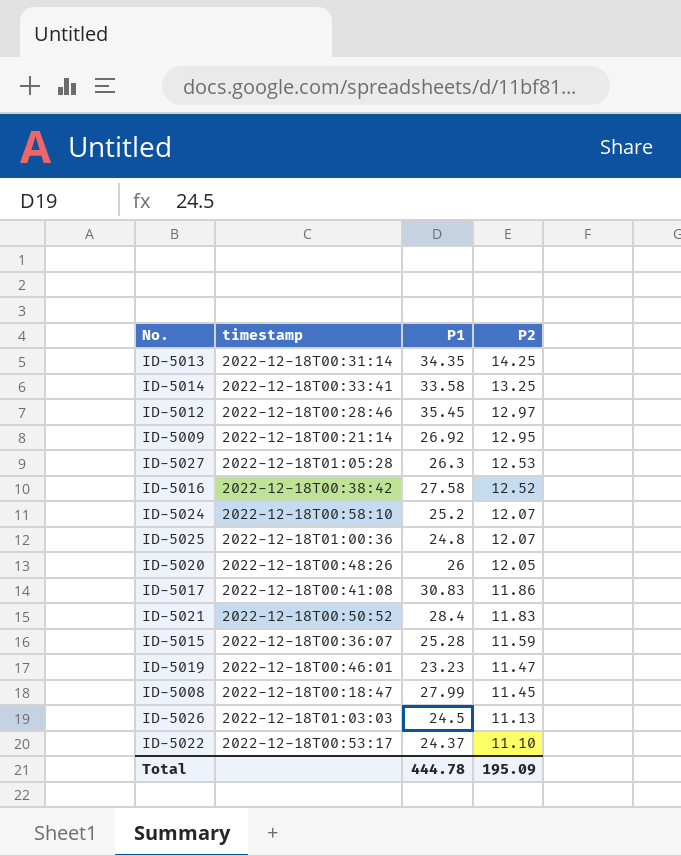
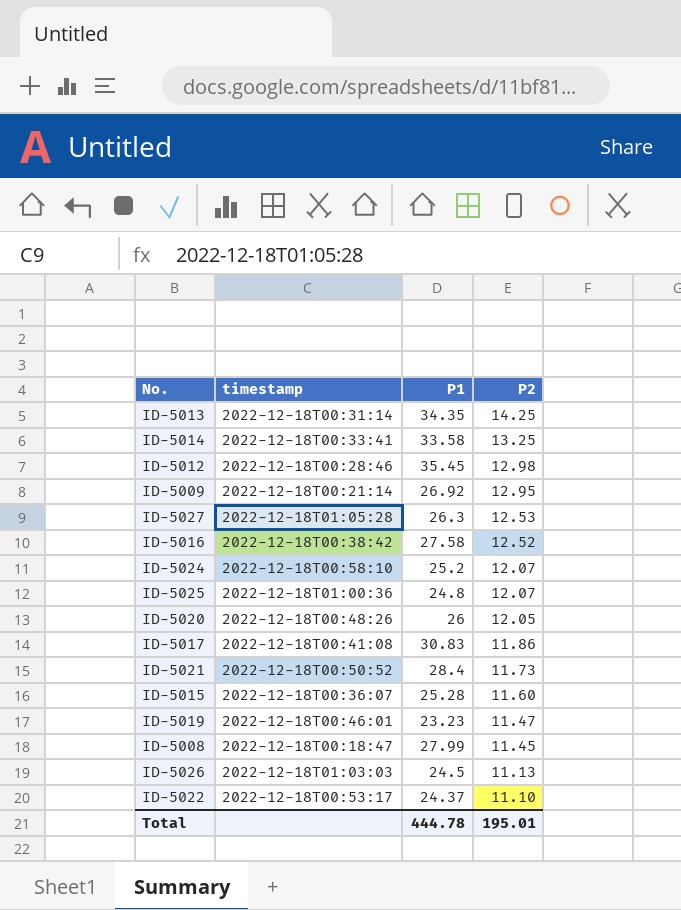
ID-5012 | P2: 12.97 -> 12.98
ID-5021 | P2: 11.83 -> 11.73
ID-5015 | P2: 11.59 -> 11.60
Total | P2: 195.09 -> 195.01

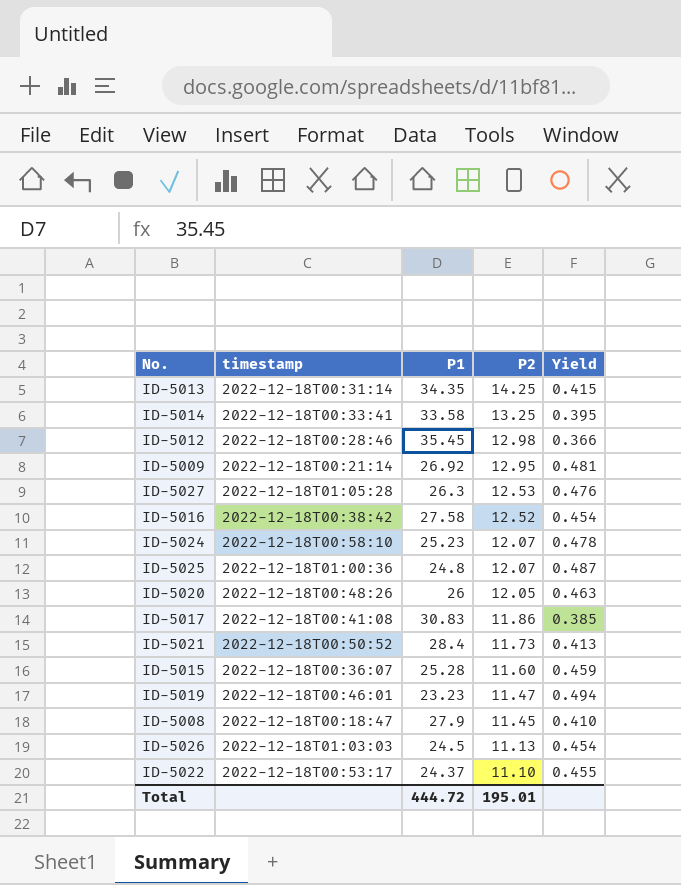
column Yield | formula: none -> [P2] / [P1]
ID-5024 | P1: 25.2 -> 25.23
ID-5008 | P1: 27.99 -> 27.9
Total | P1: 444.78 -> 444.72

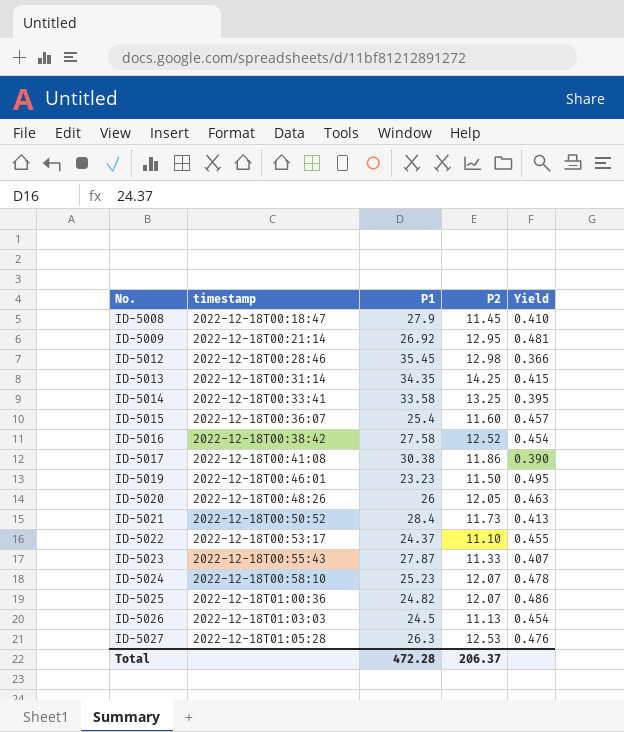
row order: P2 descending -> No. ascending
ID-5015 | P1: 25.28 -> 25.4
ID-5015 | Yield: 0.459 -> 0.457
ID-5017 | P1: 30.83 -> 30.38
ID-5017 | Yield: 0.385 -> 0.390
ID-5019 | P2: 11.47 -> 11.50
ID-5019 | Yield: 0.494 -> 0.495
row ID-5023: none -> 2022-12-18T00:55:43 | 27.87 | 11.33 | 0.407
ID-5025 | P1: 24.8 -> 24.82
ID-5025 | Yield: 0.487 -> 0.486
Total | P1: 444.72 -> 472.28
Total | P2: 195.01 -> 206.37

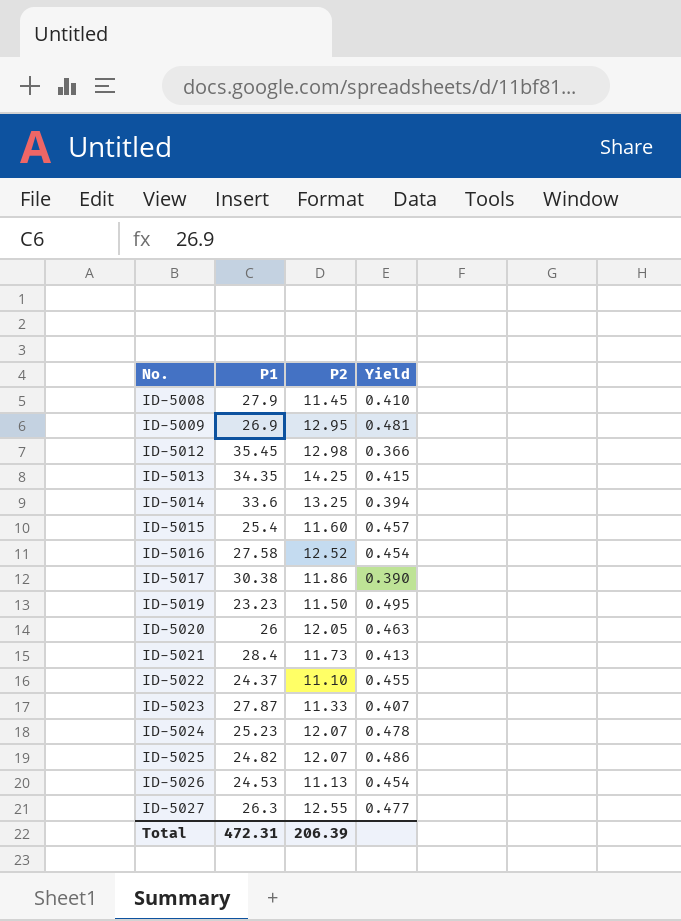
column timestamp | position: 2 -> none
ID-5009 | P1: 26.92 -> 26.9
ID-5014 | P1: 33.58 -> 33.6
ID-5014 | Yield: 0.395 -> 0.394
ID-5026 | P1: 24.5 -> 24.53
ID-5027 | P2: 12.53 -> 12.55
ID-5027 | Yield: 0.476 -> 0.477
Total | P1: 472.28 -> 472.31
Total | P2: 206.37 -> 206.39

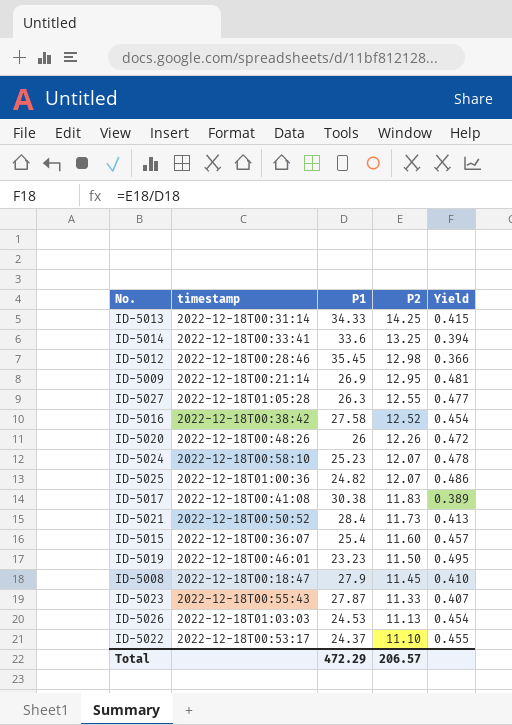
row order: No. ascending -> P2 descending
column timestamp | position: none -> 2
ID-5013 | P1: 34.35 -> 34.33
ID-5020 | P2: 12.05 -> 12.26
ID-5020 | Yield: 0.463 -> 0.472
ID-5017 | P2: 11.86 -> 11.83
ID-5017 | Yield: 0.390 -> 0.389
Total | P1: 472.31 -> 472.29
Total | P2: 206.39 -> 206.57

